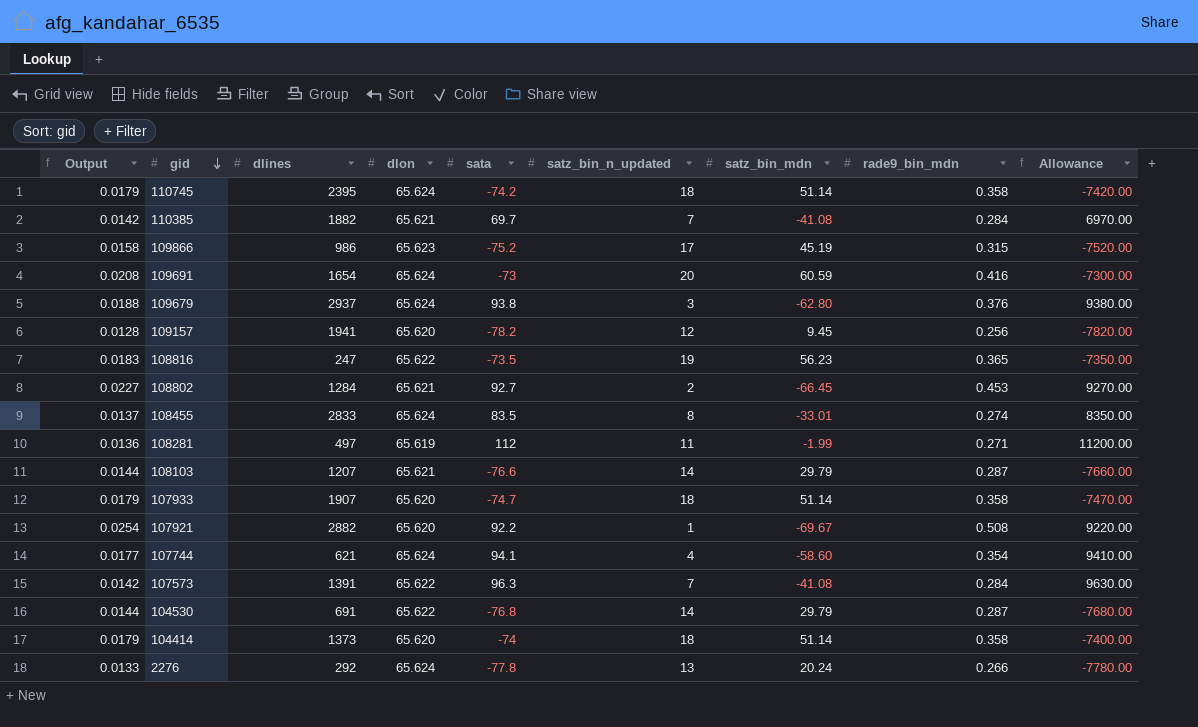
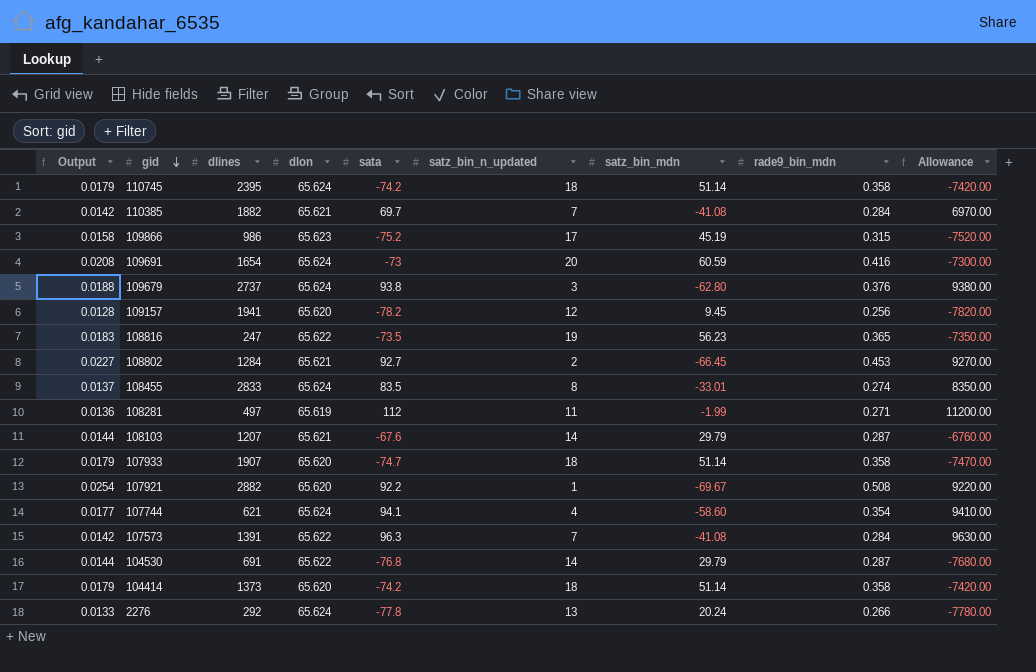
109679 | dlines: 2937 -> 2737
108103 | sata: -76.6 -> -67.6
108103 | Allowance: -7660.00 -> -6760.00
104414 | sata: -74 -> -74.2
104414 | Allowance: -7400.00 -> -7420.00

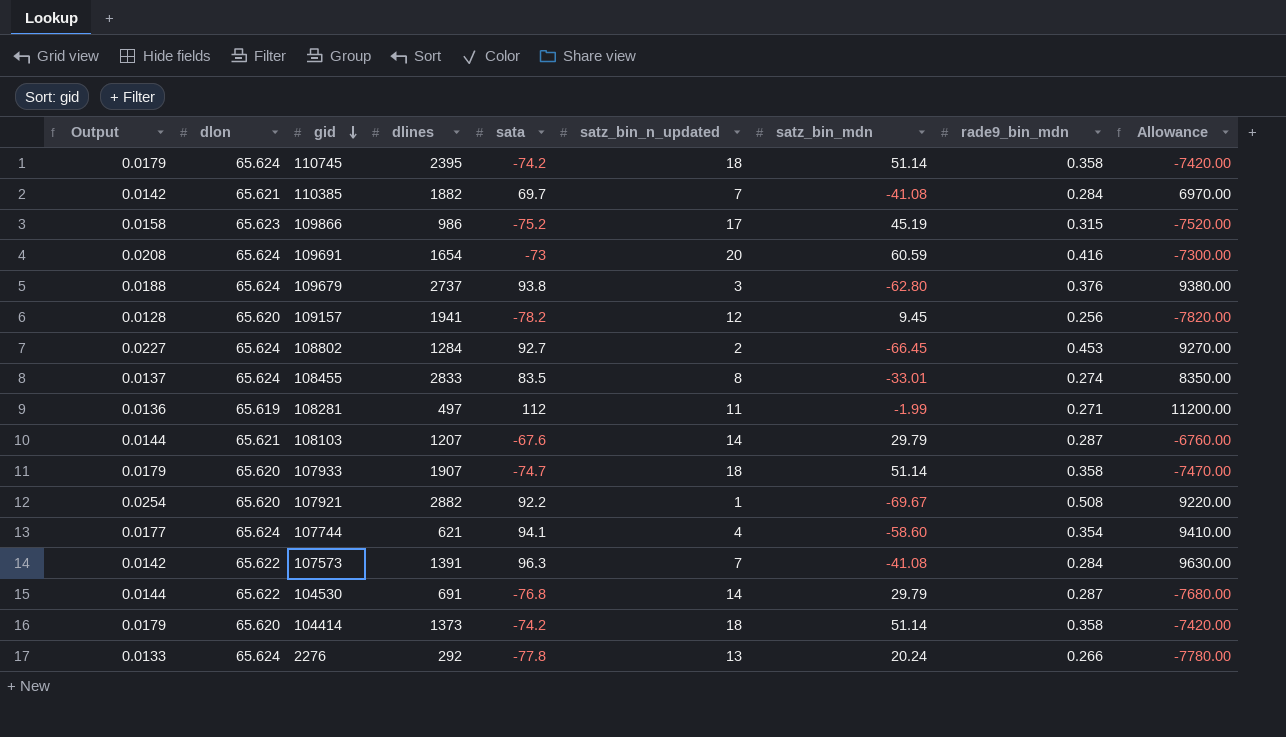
column dlon | position: 4 -> 2
row 108816: 0.0183 | 247 | 65.622 | -73.5 | 19 | 56.23 | 0.365 | -7350.00 -> none
108802 | dlon: 65.621 -> 65.624

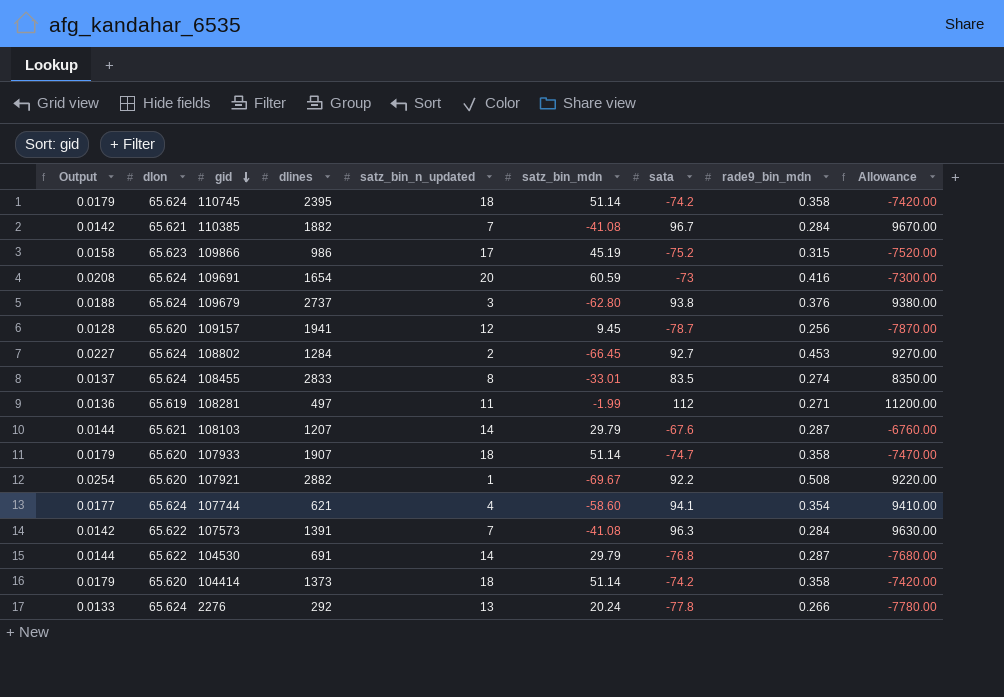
column sata | position: 5 -> 7
110385 | sata: 69.7 -> 96.7
110385 | Allowance: 6970.00 -> 9670.00
109157 | sata: -78.2 -> -78.7
109157 | Allowance: -7820.00 -> -7870.00

